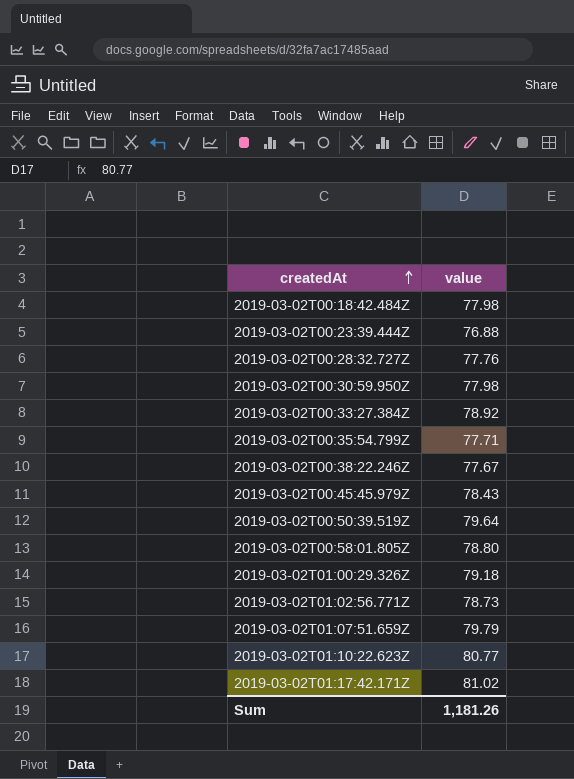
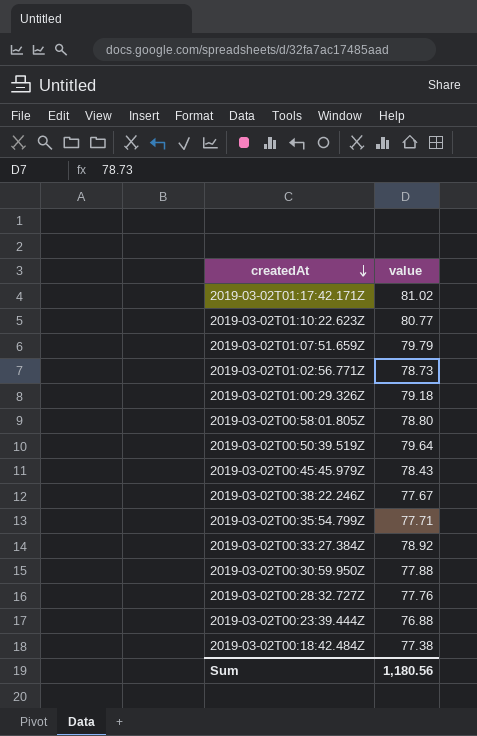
row order: createdAt ascending -> createdAt descending
2019-03-02T00:30:59.950Z | value: 77.98 -> 77.88
2019-03-02T00:18:42.484Z | value: 77.98 -> 77.38
Sum | value: 1,181.26 -> 1,180.56

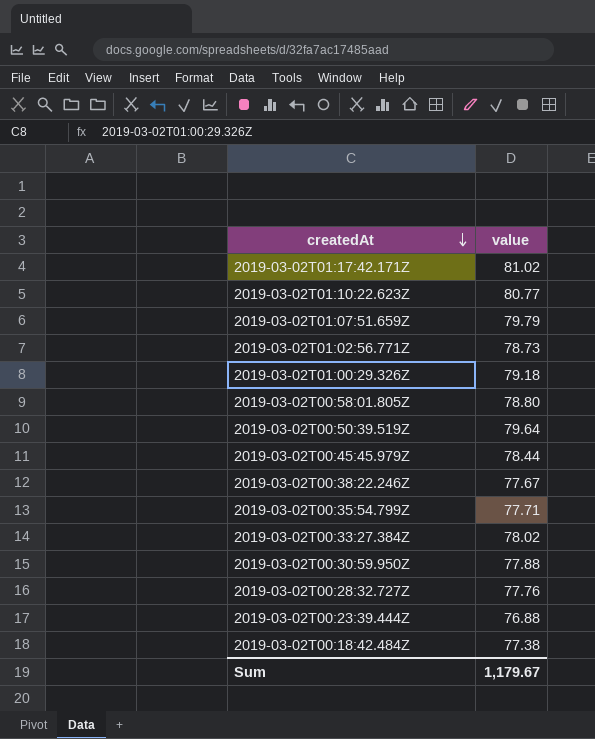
2019-03-02T00:45:45.979Z | value: 78.43 -> 78.44
2019-03-02T00:33:27.384Z | value: 78.92 -> 78.02
Sum | value: 1,180.56 -> 1,179.67

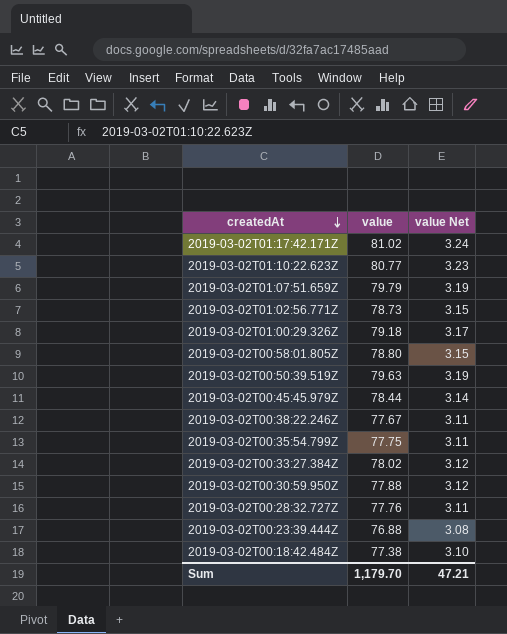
column value Net | formula: none -> [value] * 0.04
2019-03-02T00:50:39.519Z | value: 79.64 -> 79.63
2019-03-02T00:35:54.799Z | value: 77.71 -> 77.75
Sum | value: 1,179.67 -> 1,179.70

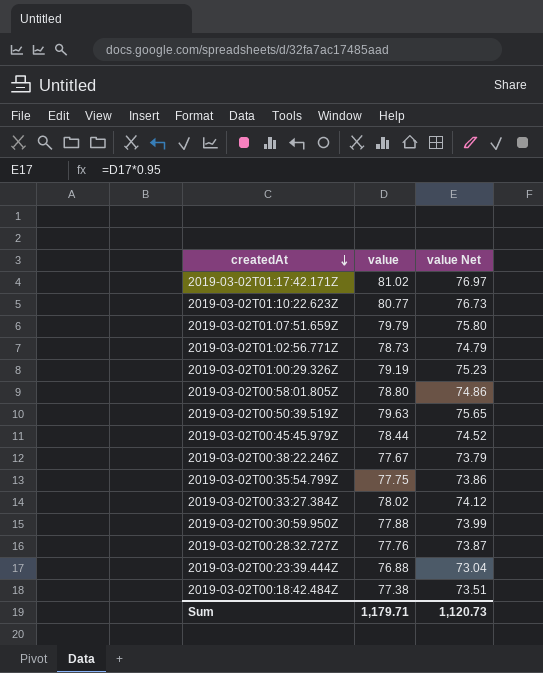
column value Net | formula: [value] * 0.04 -> [value] * 0.95
2019-03-02T01:00:29.326Z | value: 79.18 -> 79.19
Sum | value: 1,179.70 -> 1,179.71
Sum | value Net: 47.21 -> 1,120.73

